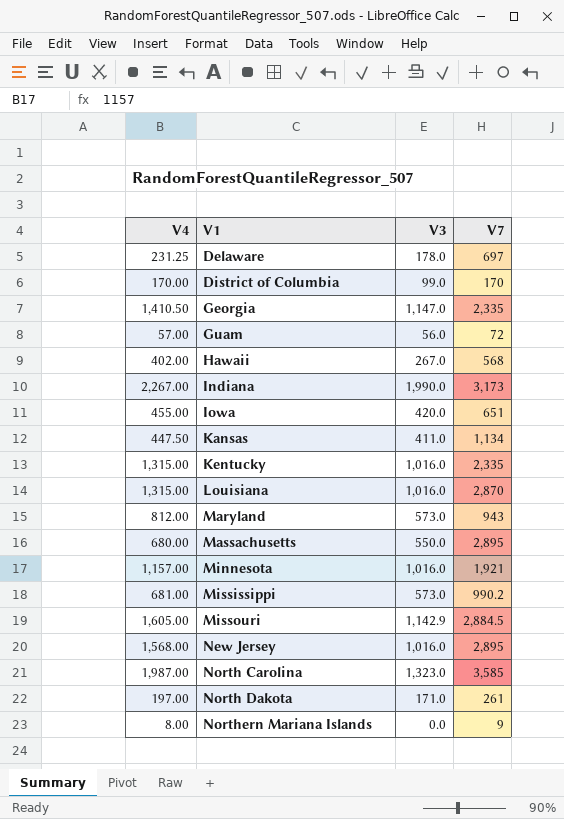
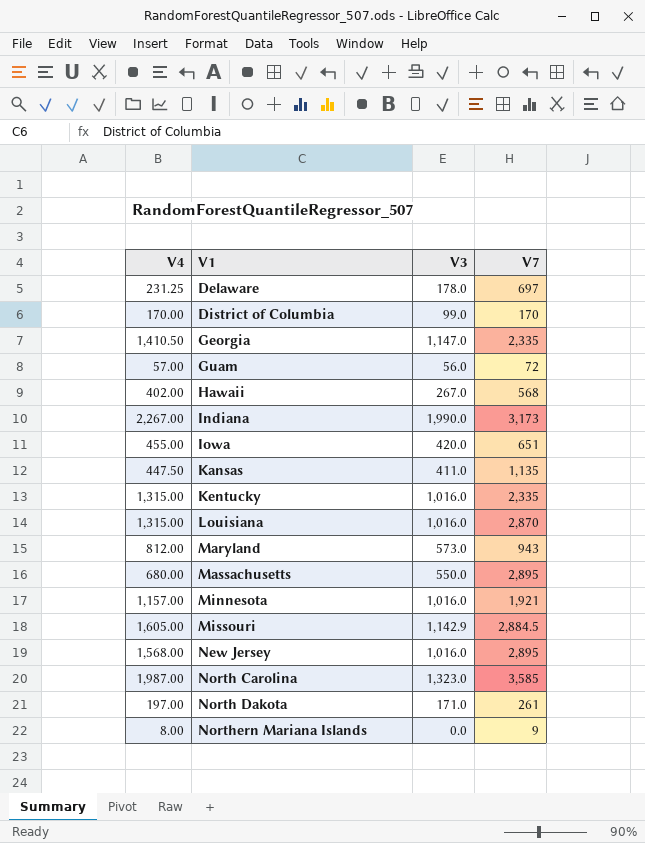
row Mississippi: 681.00 | 573.0 | 990.2 -> none
Kansas | V7: 1,134 -> 1,135

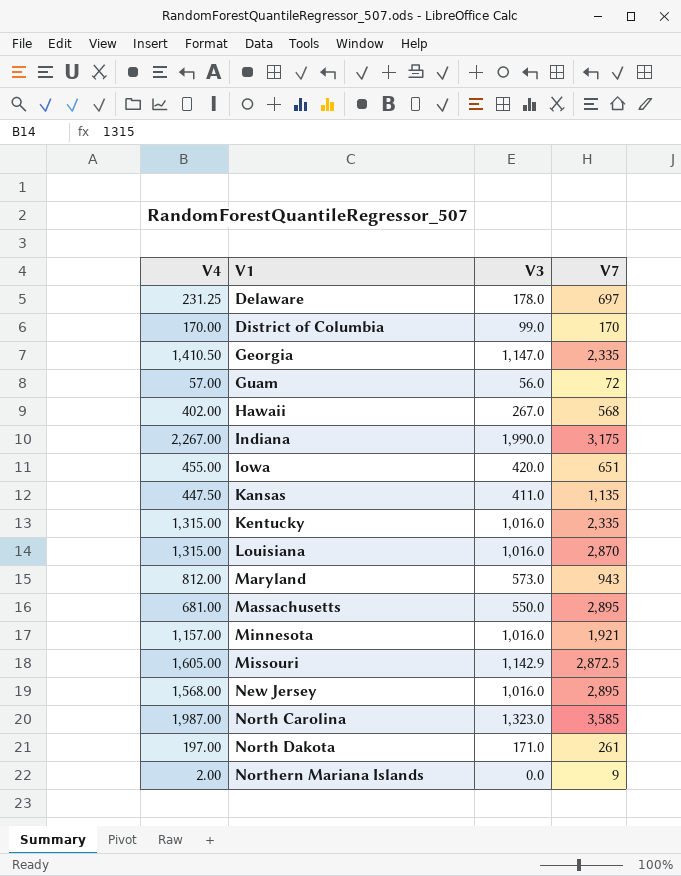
Indiana | V7: 3,173 -> 3,175
Massachusetts | V4: 680.00 -> 681.00
Missouri | V7: 2,884.5 -> 2,872.5
Northern Mariana Islands | V4: 8.00 -> 2.00

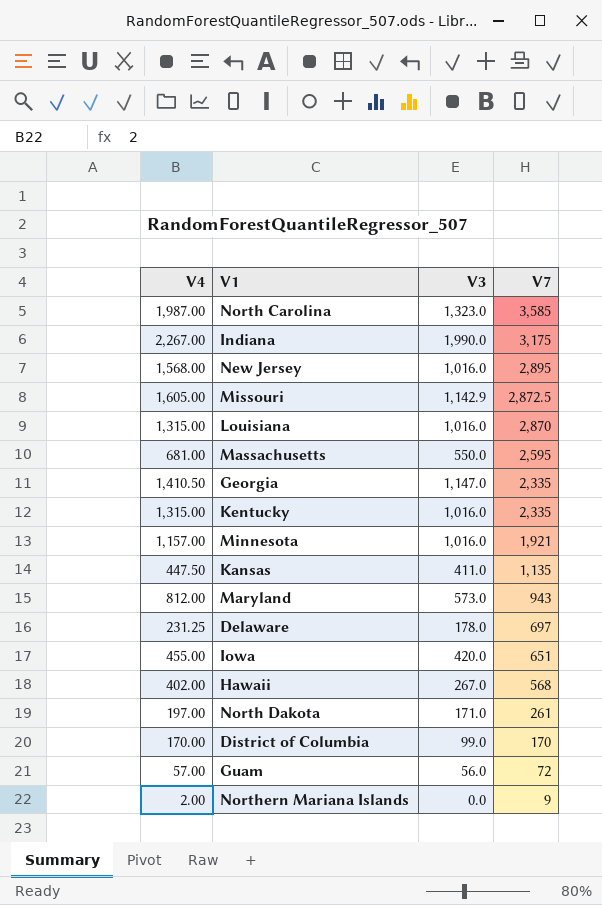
row order: V1 ascending -> V7 descending
Massachusetts | V7: 2,895 -> 2,595

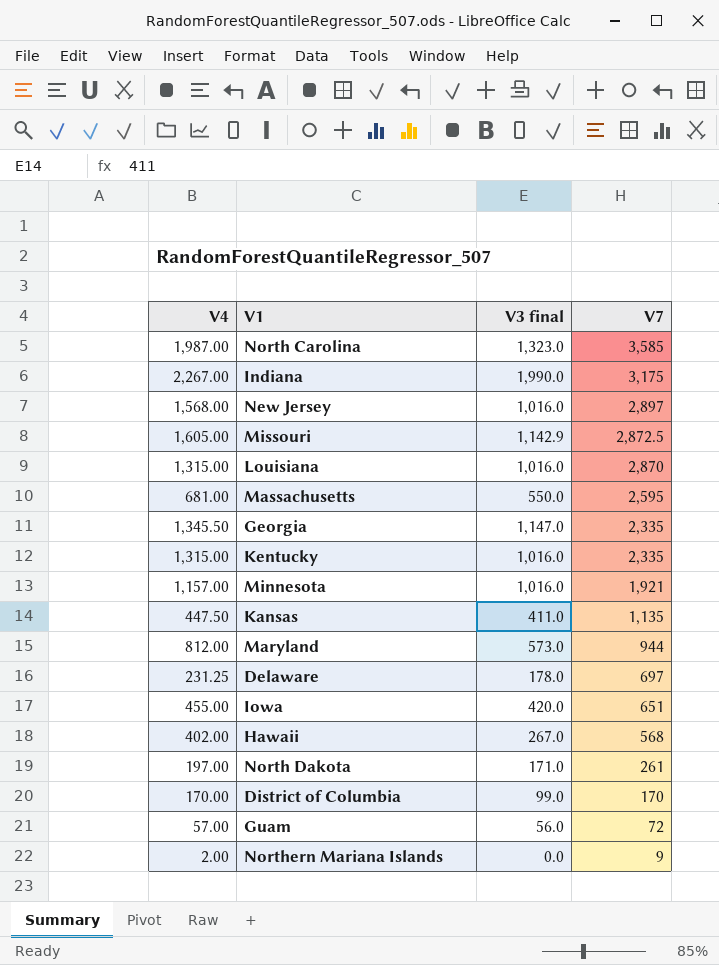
column name: V3 -> V3 final
New Jersey | V7: 2,895 -> 2,897
Georgia | V4: 1,410.50 -> 1,345.50
Maryland | V7: 943 -> 944

